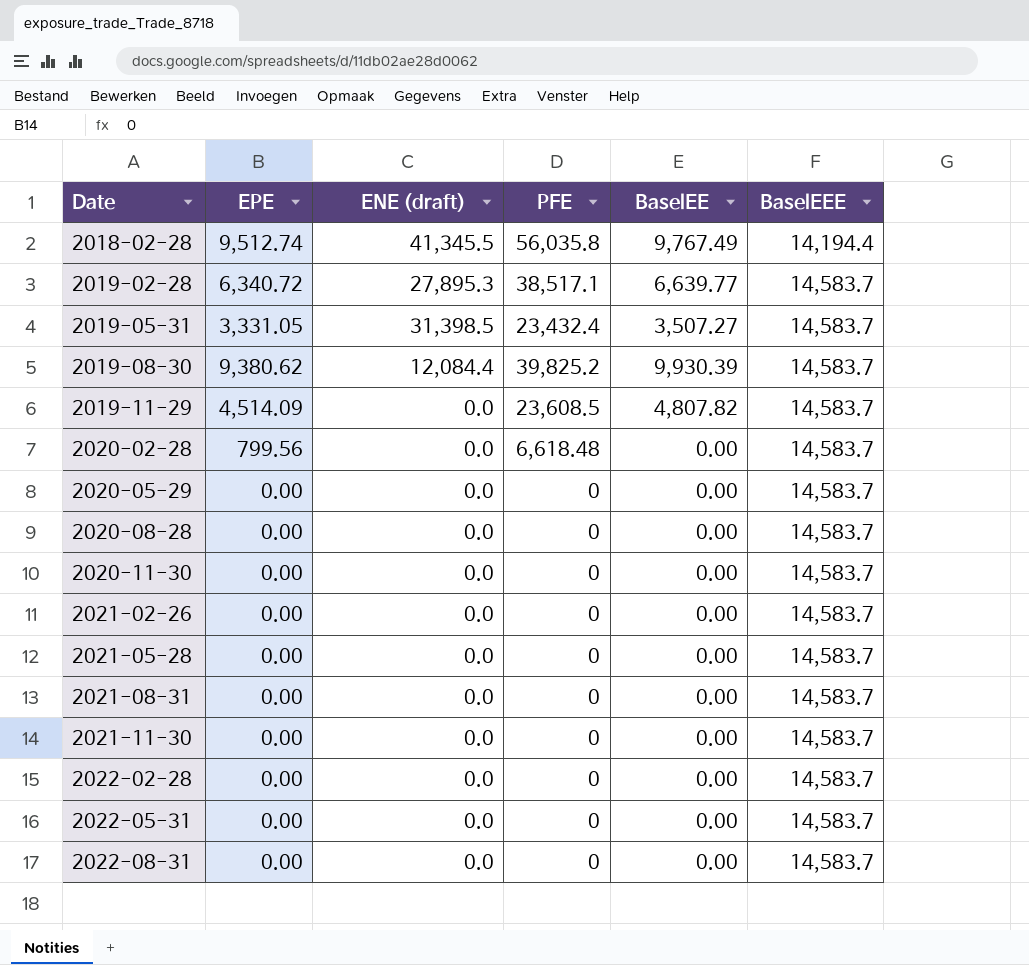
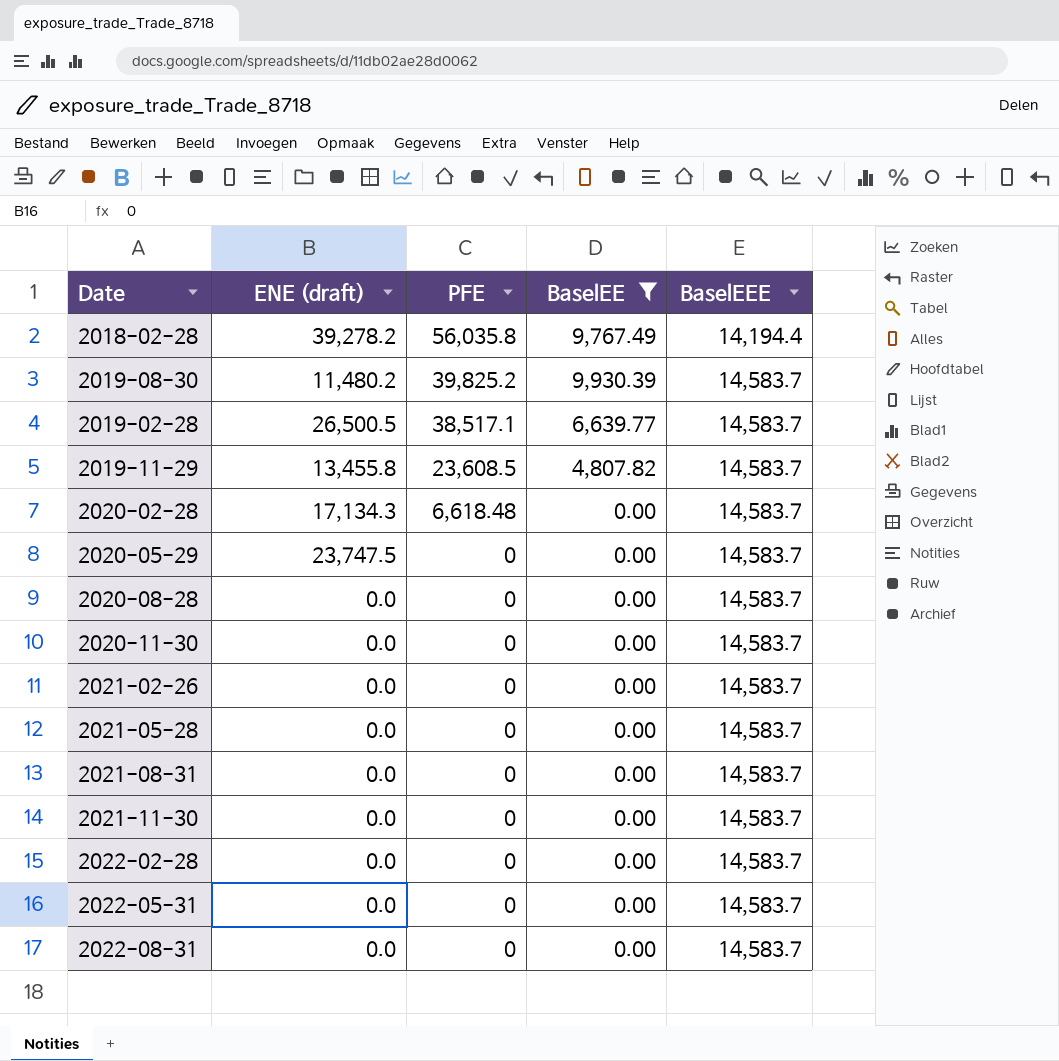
filter: none -> BaselEE != 3,507.27
row order: Date ascending -> PFE descending
column EPE | position: 2 -> none
2018-02-28 | ENE (draft): 41,345.5 -> 39,278.2
2019-08-30 | ENE (draft): 12,084.4 -> 11,480.2
2019-02-28 | ENE (draft): 27,895.3 -> 26,500.5
2019-11-29 | ENE (draft): 0.0 -> 13,455.8
2020-02-28 | ENE (draft): 0.0 -> 17,134.3
2020-05-29 | ENE (draft): 0.0 -> 23,747.5

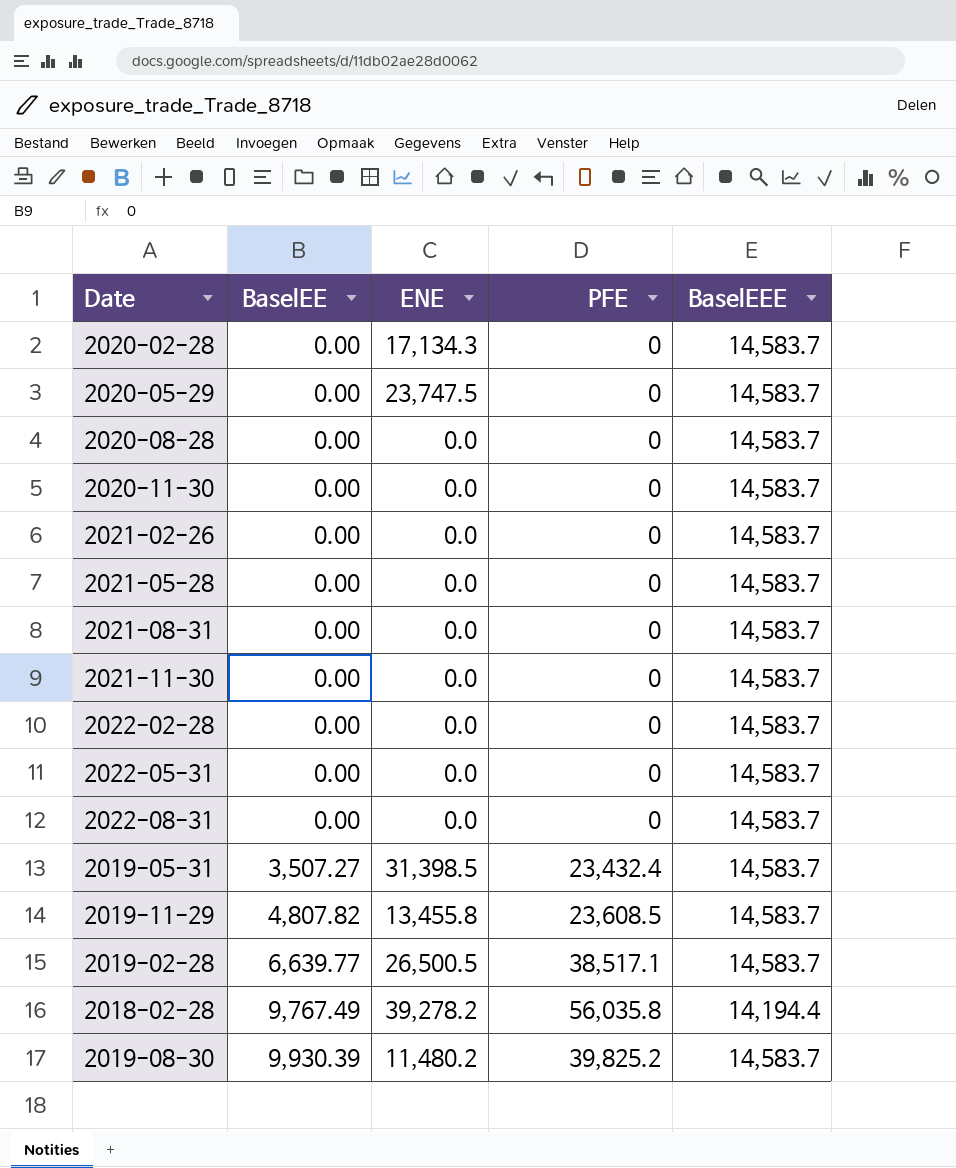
filter: BaselEE != 3,507.27 -> none
row order: PFE descending -> BaselEE ascending
column BaselEE | position: 4 -> 2
column name: ENE (draft) -> ENE
2020-02-28 | PFE: 6,618.48 -> 0

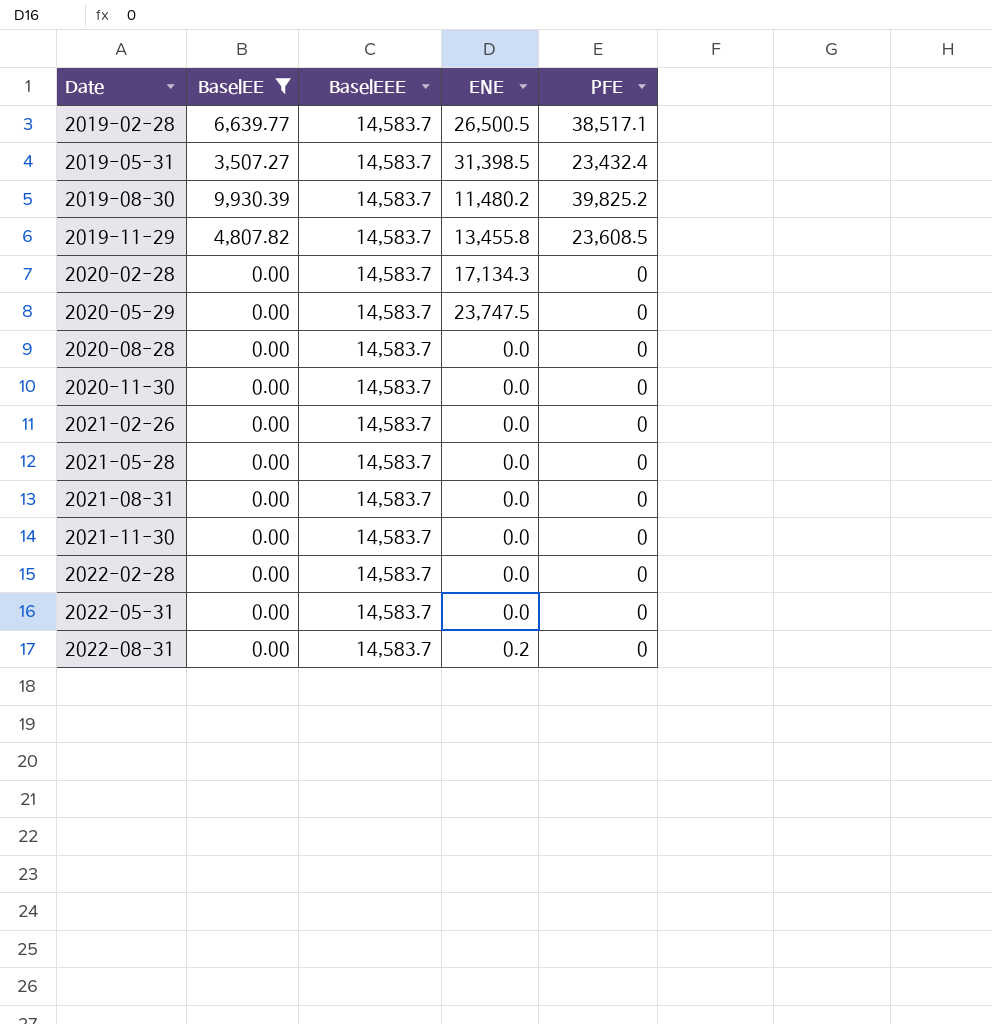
filter: none -> BaselEE != 9,767.49
row order: BaselEE ascending -> Date ascending
column BaselEEE | position: 5 -> 3
2022-08-31 | ENE: 0.0 -> 0.2

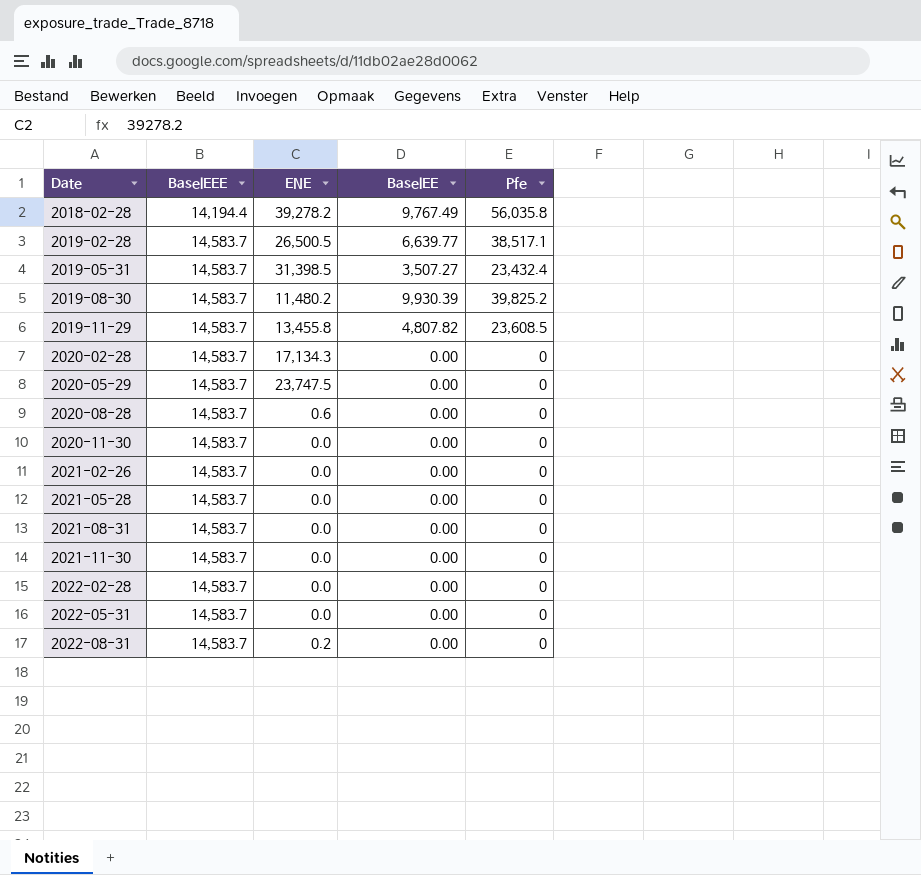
filter: BaselEE != 9,767.49 -> none
column BaselEE | position: 2 -> 4
column name: PFE -> Pfe
2020-08-28 | ENE: 0.0 -> 0.6

